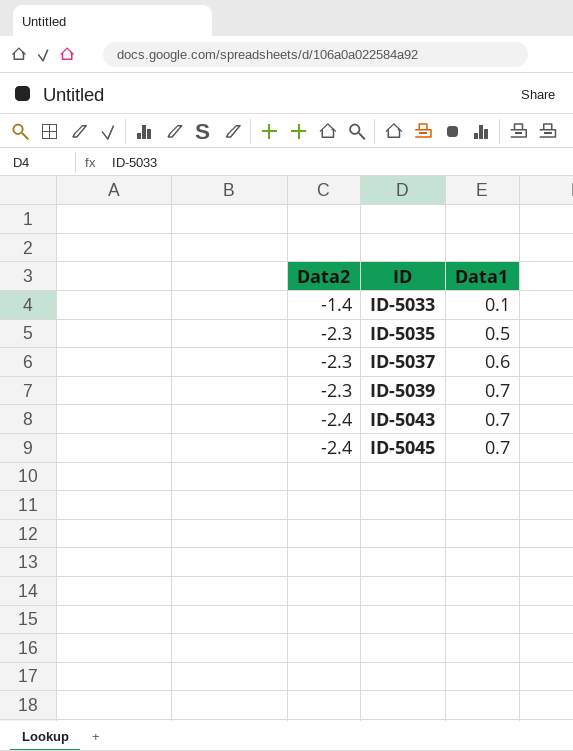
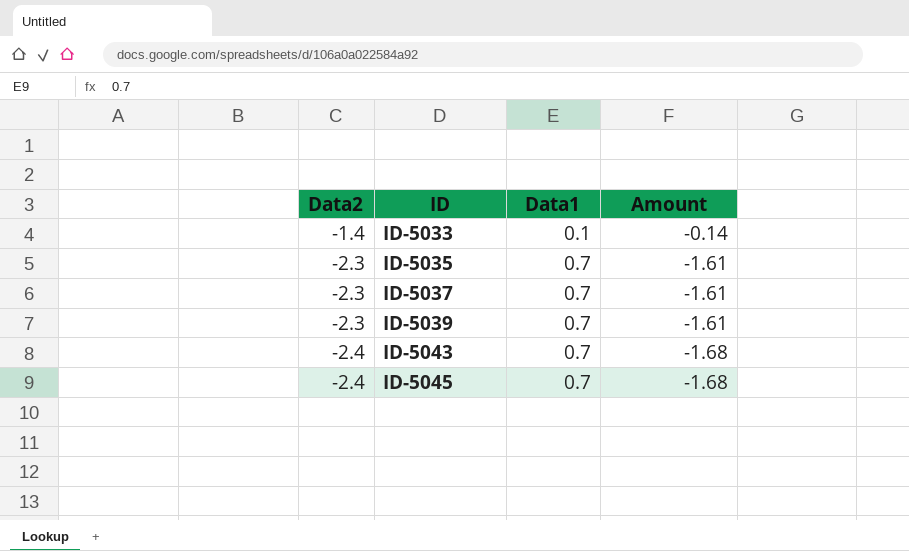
column Amount | formula: none -> [Data2] * [Data1]
ID-5035 | Data1: 0.5 -> 0.7
ID-5037 | Data1: 0.6 -> 0.7

